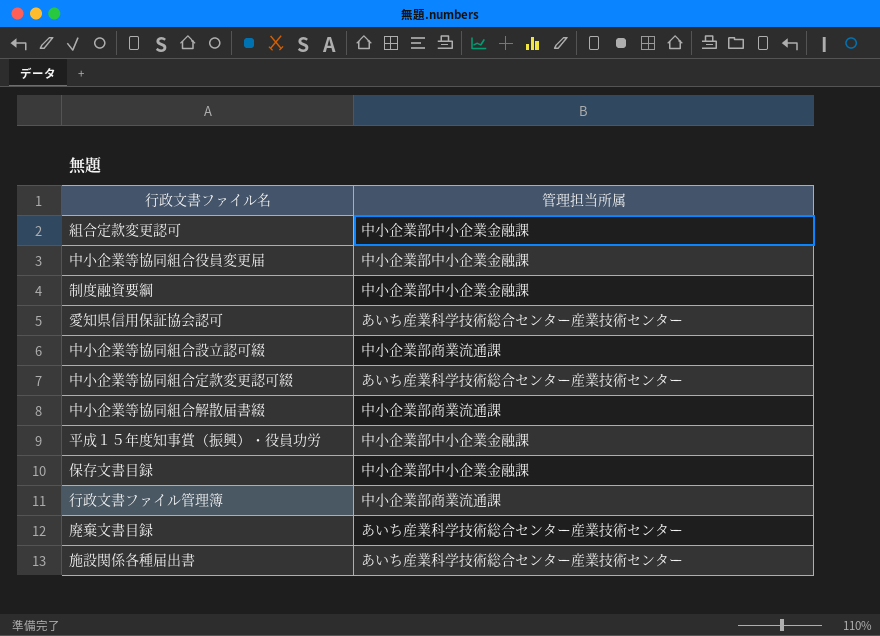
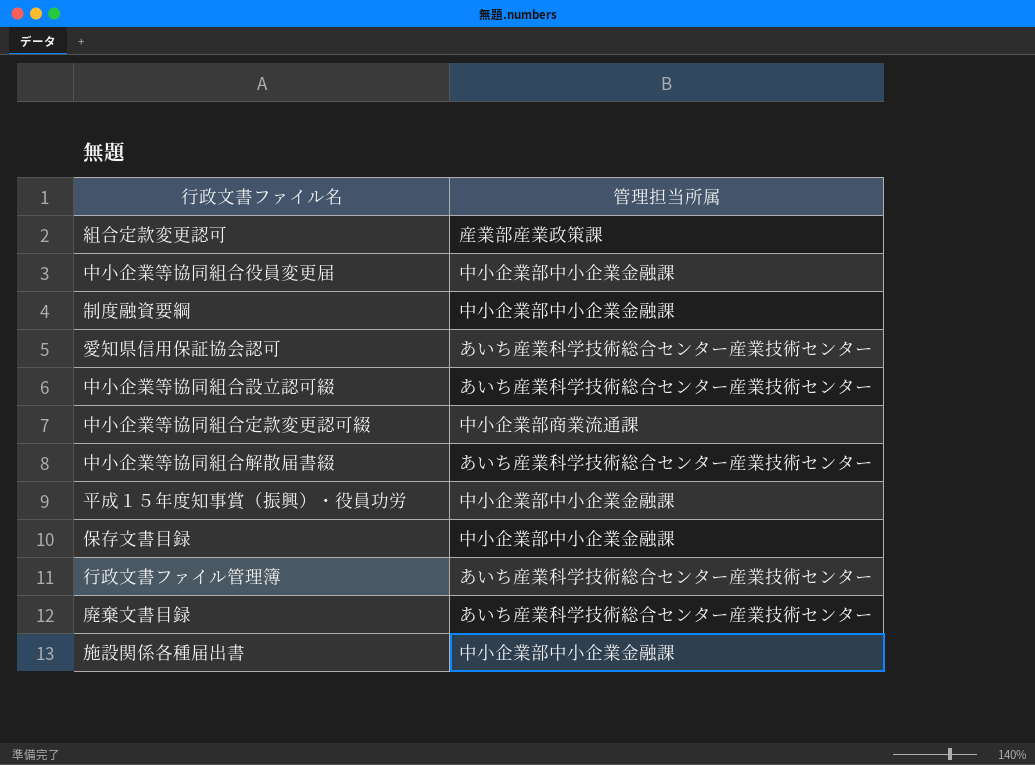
組合定款変更認可 | 管理担当所属: 中小企業部中小企業金融課 -> 産業部産業政策課
中小企業等協同組合設立認可綴 | 管理担当所属: 中小企業部商業流通課 -> あいち産業科学技術総合センター産業技術センター
中小企業等協同組合定款変更認可綴 | 管理担当所属: あいち産業科学技術総合センター産業技術センター -> 中小企業部商業流通課
中小企業等協同組合解散届書綴 | 管理担当所属: 中小企業部商業流通課 -> あいち産業科学技術総合センター産業技術センター
行政文書ファイル管理簿 | 管理担当所属: 中小企業部商業流通課 -> あいち産業科学技術総合センター産業技術センター
施設関係各種届出書 | 管理担当所属: あいち産業科学技術総合センター産業技術センター -> 中小企業部中小企業金融課

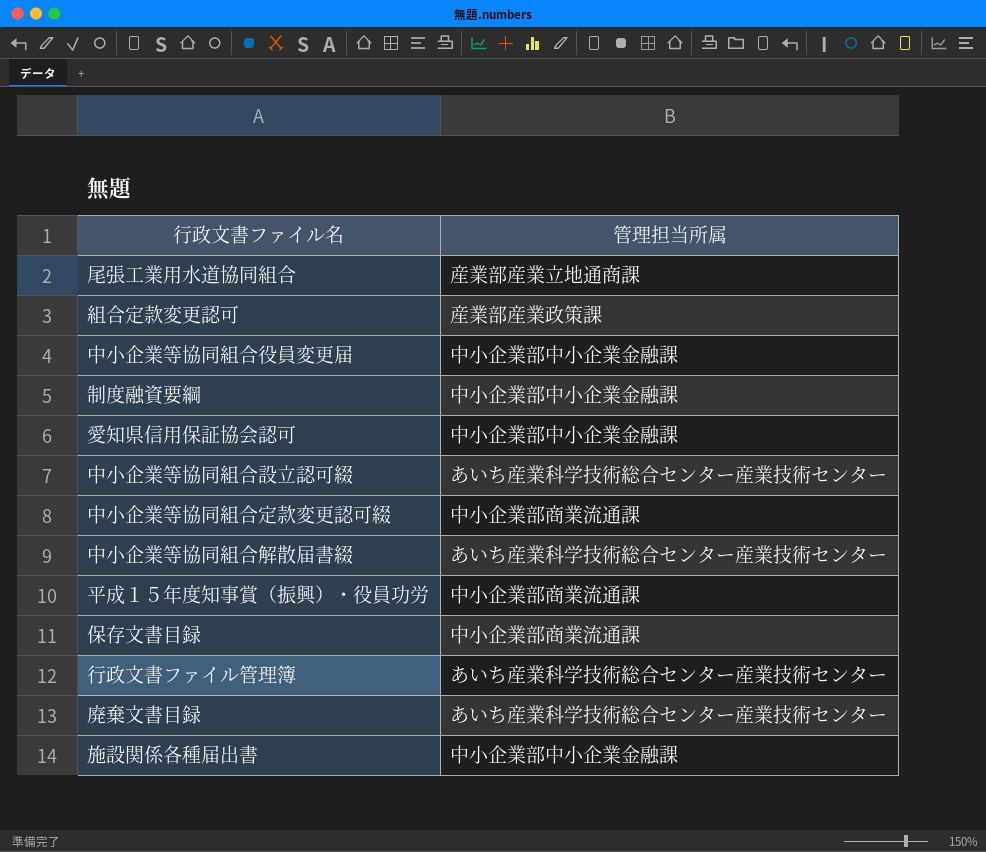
row 尾張工業用水道協同組合: none -> 産業部産業立地通商課
愛知県信用保証協会認可 | 管理担当所属: あいち産業科学技術総合センター産業技術センター -> 中小企業部中小企業金融課
平成１５年度知事賞（振興）・役員功労 | 管理担当所属: 中小企業部中小企業金融課 -> 中小企業部商業流通課
保存文書目録 | 管理担当所属: 中小企業部中小企業金融課 -> 中小企業部商業流通課

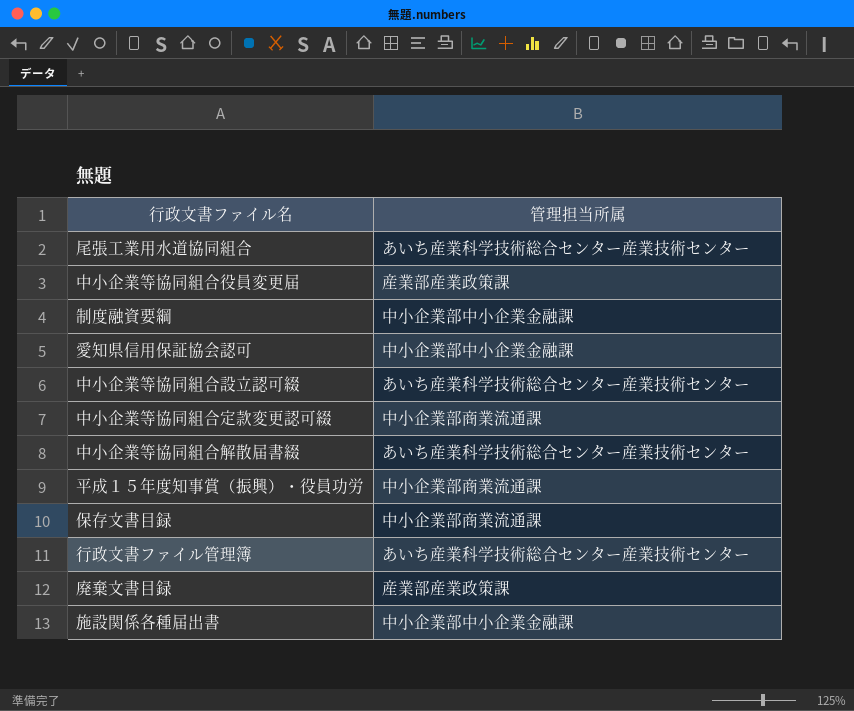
row 組合定款変更認可: 産業部産業政策課 -> none
尾張工業用水道協同組合 | 管理担当所属: 産業部産業立地通商課 -> あいち産業科学技術総合センター産業技術センター
中小企業等協同組合役員変更届 | 管理担当所属: 中小企業部中小企業金融課 -> 産業部産業政策課
廃棄文書目録 | 管理担当所属: あいち産業科学技術総合センター産業技術センター -> 産業部産業政策課

